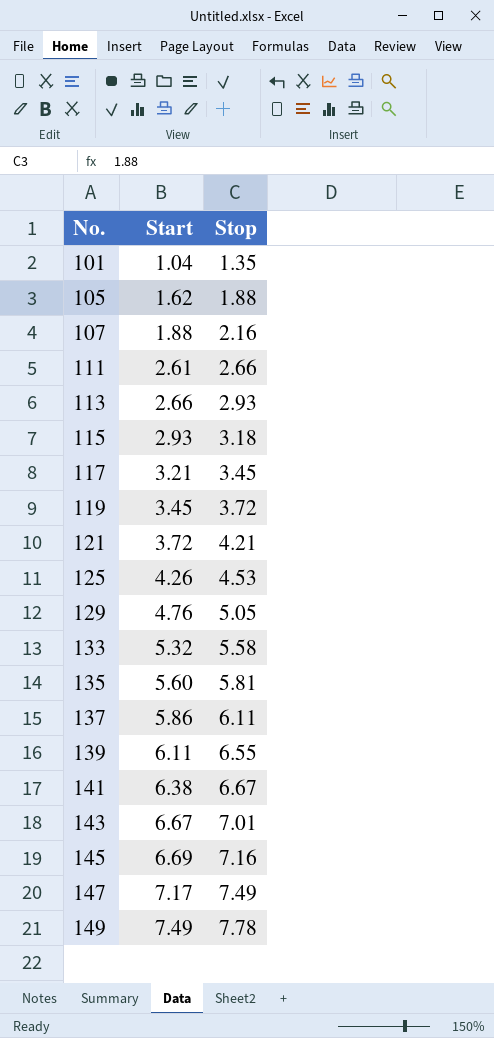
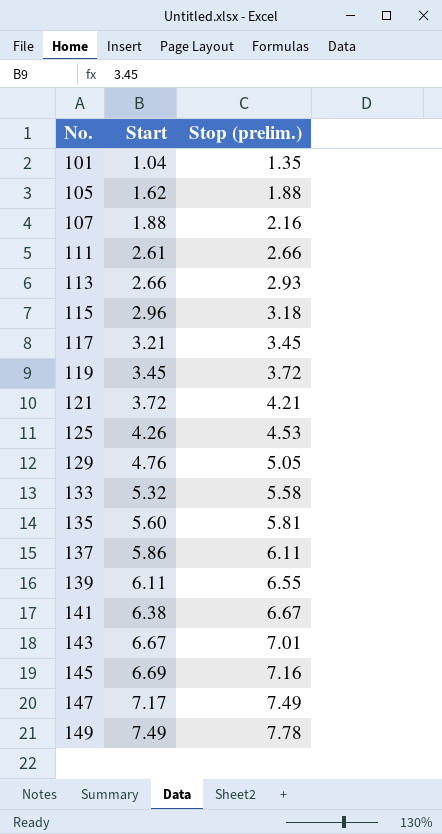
column name: Stop -> Stop (prelim.)
115 | Start: 2.93 -> 2.96

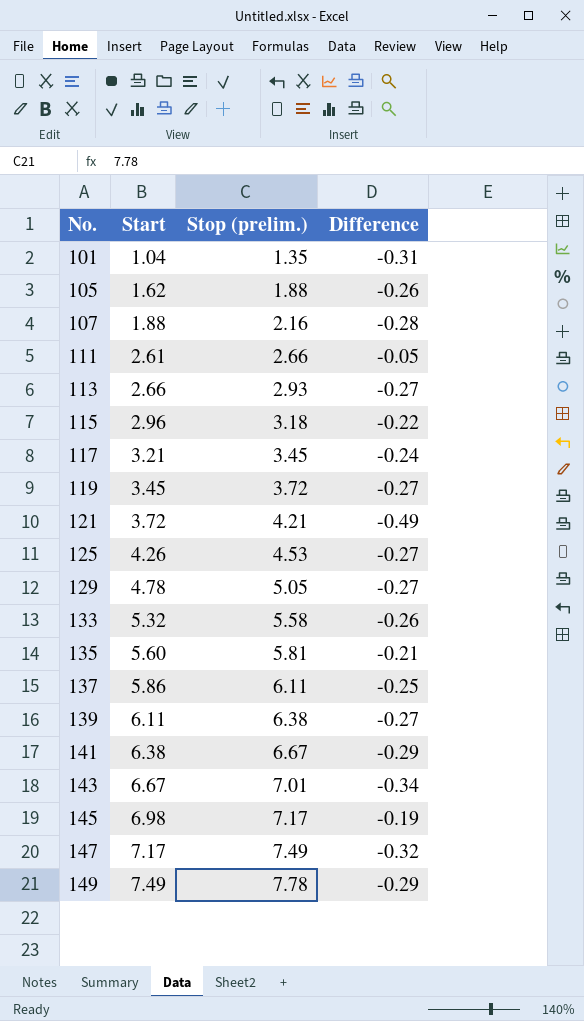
column Difference | formula: none -> [Start] - [Stop (prelim.)]
129 | Start: 4.76 -> 4.78
139 | Stop (prelim.): 6.55 -> 6.38
145 | Start: 6.69 -> 6.98
145 | Stop (prelim.): 7.16 -> 7.17

